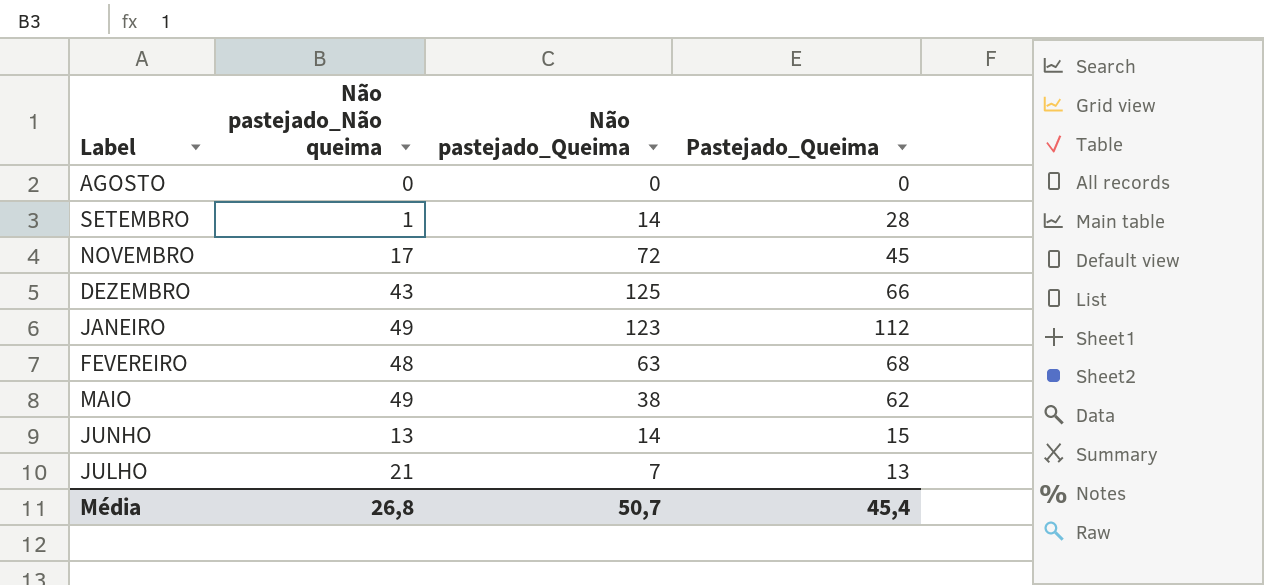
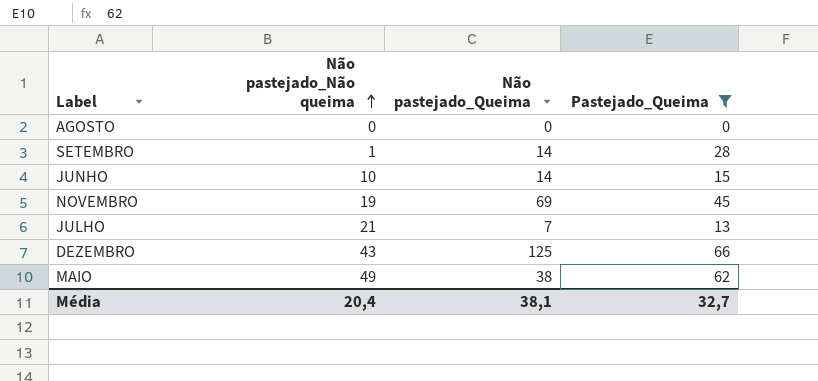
filter: none -> Pastejado_Queima <= 66
row order: none -> Não pastejado_Não queima ascending
JUNHO | Não pastejado_Não queima: 13 -> 10
NOVEMBRO | Não pastejado_Não queima: 17 -> 19
NOVEMBRO | Não pastejado_Queima: 72 -> 69
Média | Não pastejado_Não queima: 26,8 -> 20,4
Média | Não pastejado_Queima: 50,7 -> 38,1
Média | Pastejado_Queima: 45,4 -> 32,7

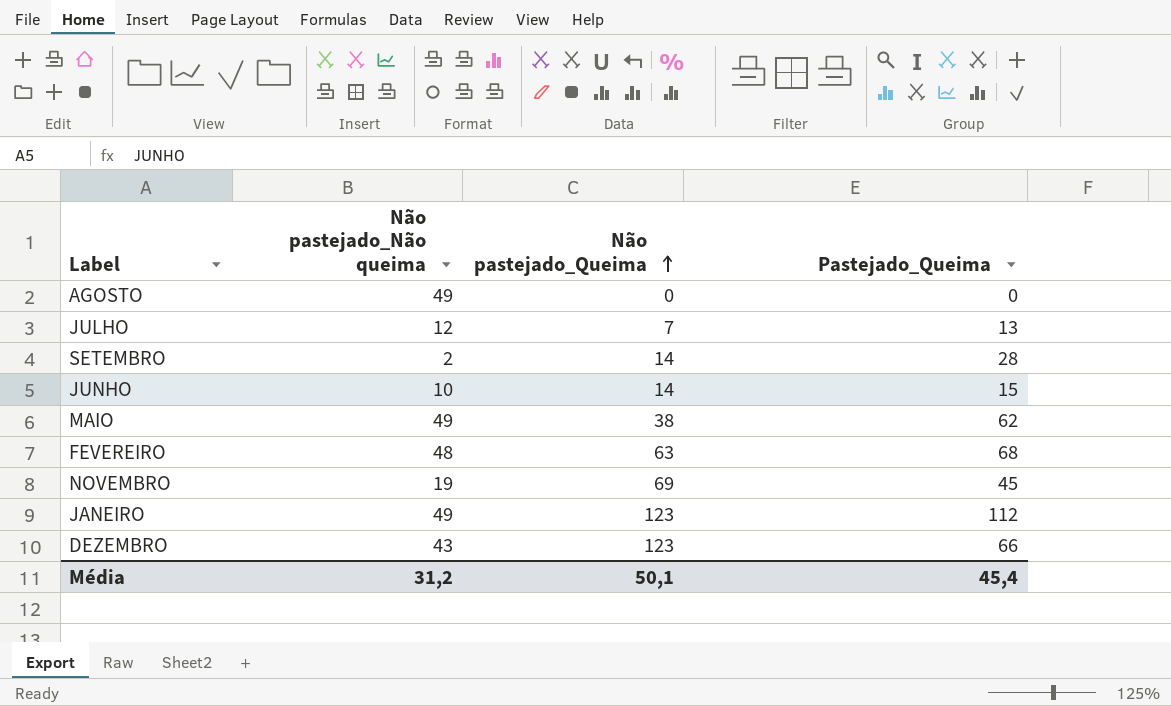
filter: Pastejado_Queima <= 66 -> none
row order: Não pastejado_Não queima ascending -> Não pastejado_Queima ascending
AGOSTO | Não pastejado_Não queima: 0 -> 49
JULHO | Não pastejado_Não queima: 21 -> 12
SETEMBRO | Não pastejado_Não queima: 1 -> 2
DEZEMBRO | Não pastejado_Queima: 125 -> 123
Média | Não pastejado_Não queima: 20,4 -> 31,2
Média | Não pastejado_Queima: 38,1 -> 50,1
Média | Pastejado_Queima: 32,7 -> 45,4

